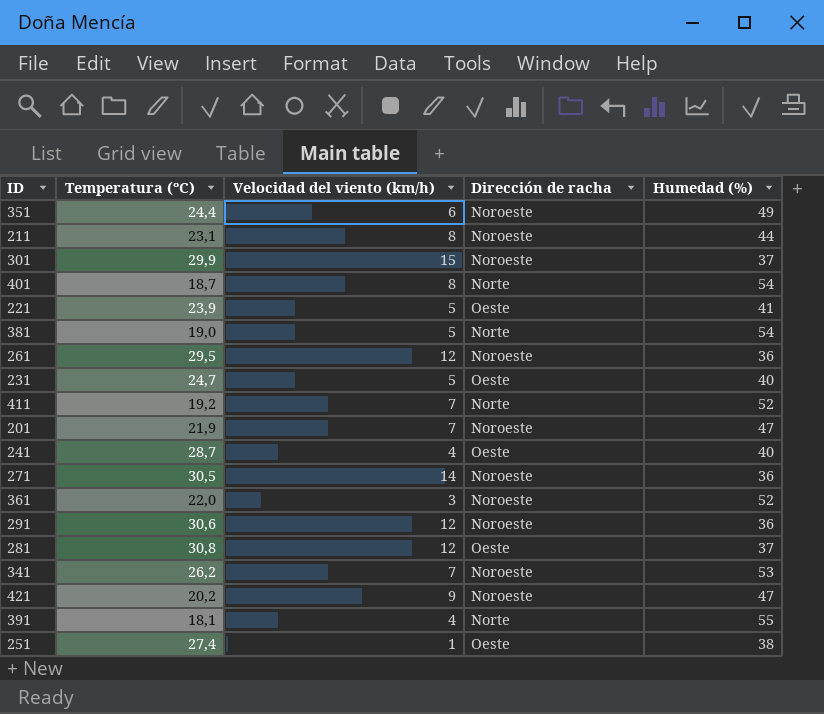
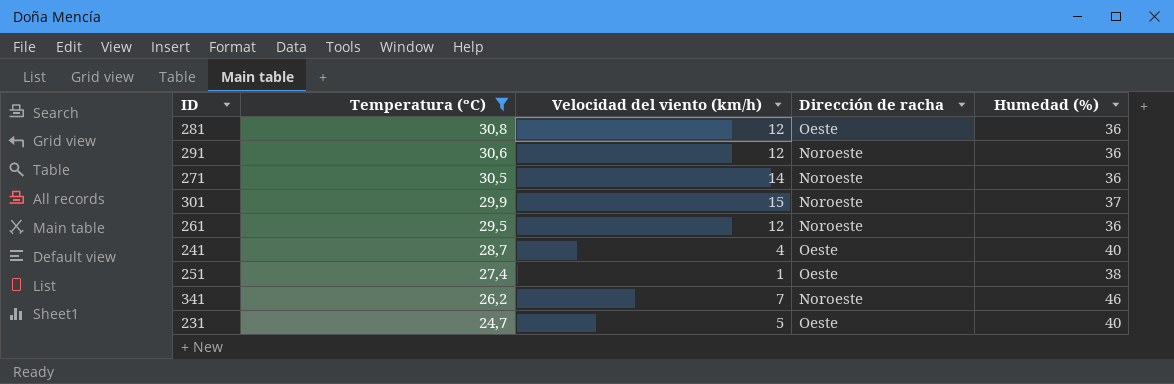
filter: none -> Temperatura (ºC) >= 24,7
row order: none -> Temperatura (ºC) descending
281 | Humedad (%): 37 -> 36
341 | Humedad (%): 53 -> 46

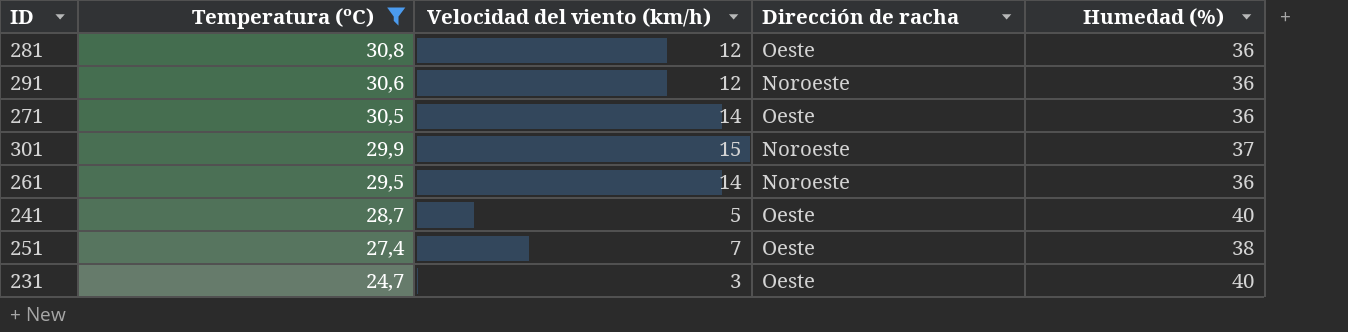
row 341: 26,2 | 7 | Noroeste | 46 -> none
271 | Dirección de racha: Noroeste -> Oeste
261 | Velocidad del viento (km/h): 12 -> 14
241 | Velocidad del viento (km/h): 4 -> 5
251 | Velocidad del viento (km/h): 1 -> 7
231 | Velocidad del viento (km/h): 5 -> 3

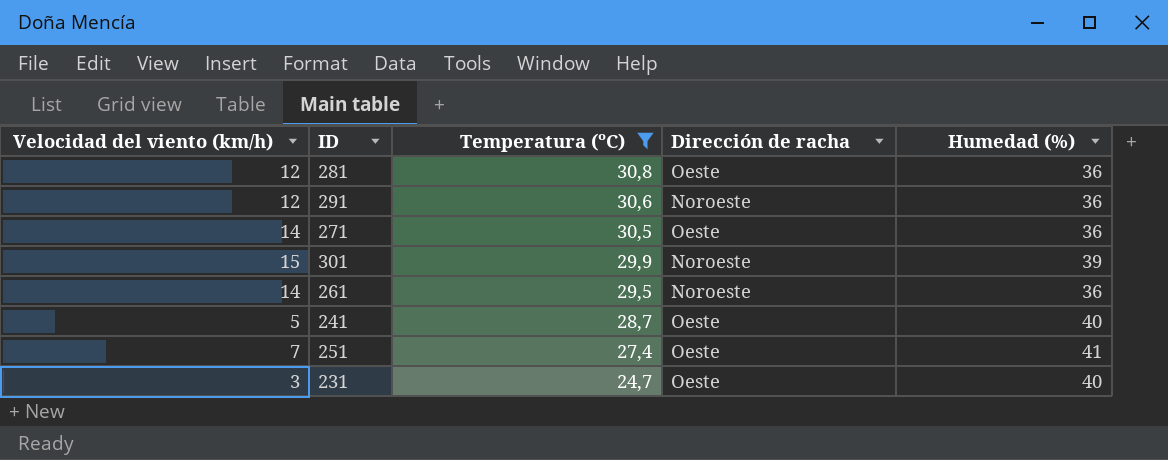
column Velocidad del viento (km/h) | position: 3 -> 1
301 | Humedad (%): 37 -> 39
251 | Humedad (%): 38 -> 41

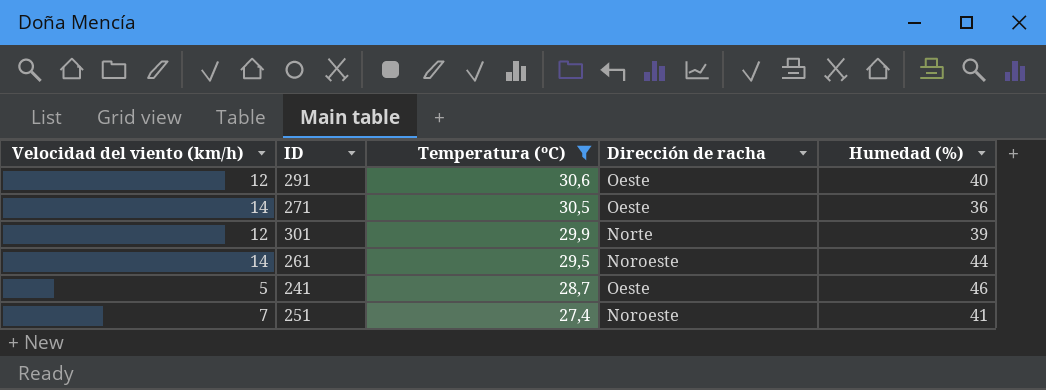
row 281: 12 | 30,8 | Oeste | 36 -> none
row 231: 3 | 24,7 | Oeste | 40 -> none
291 | Dirección de racha: Noroeste -> Oeste
291 | Humedad (%): 36 -> 40
301 | Velocidad del viento (km/h): 15 -> 12
301 | Dirección de racha: Noroeste -> Norte
261 | Humedad (%): 36 -> 44
241 | Humedad (%): 40 -> 46
251 | Dirección de racha: Oeste -> Noroeste

